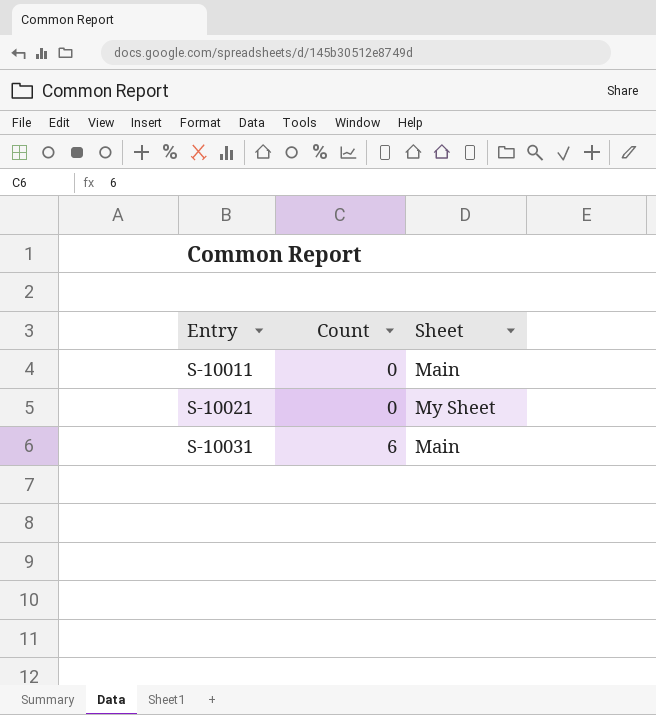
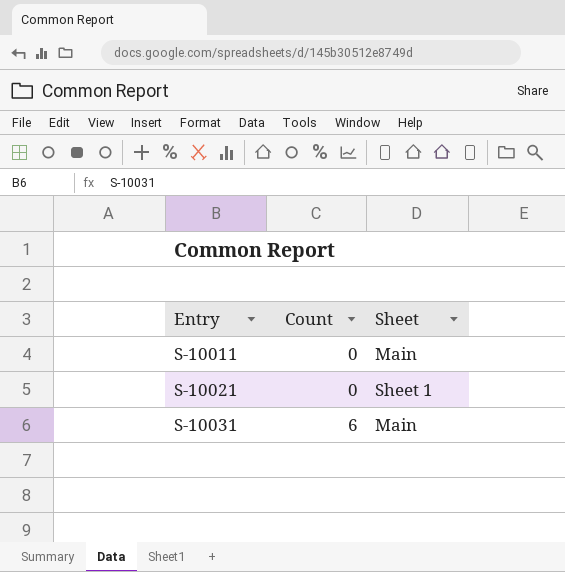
S-10021 | Sheet: My Sheet -> Sheet 1

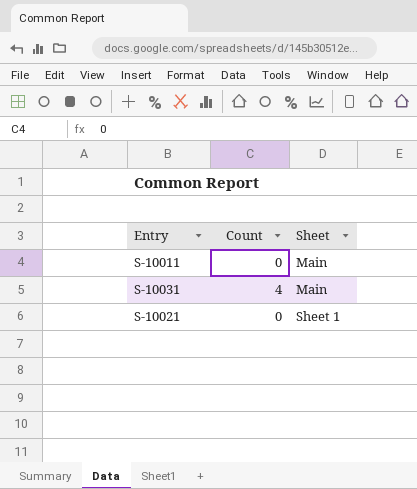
row order: Entry ascending -> Sheet ascending
S-10031 | Count: 6 -> 4

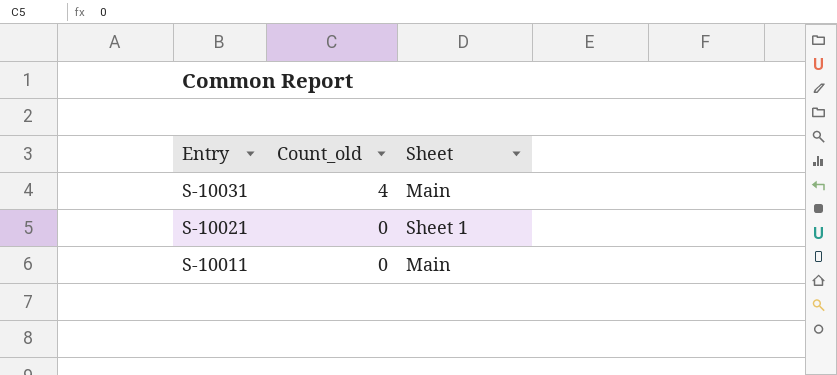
row order: Sheet ascending -> Entry descending
column name: Count -> Count_old

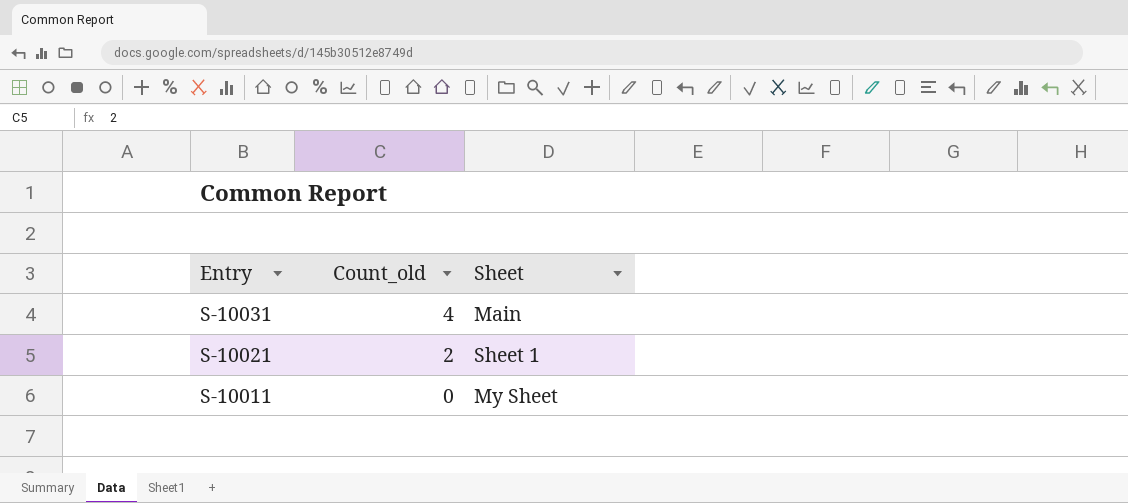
S-10021 | Count_old: 0 -> 2
S-10011 | Sheet: Main -> My Sheet

